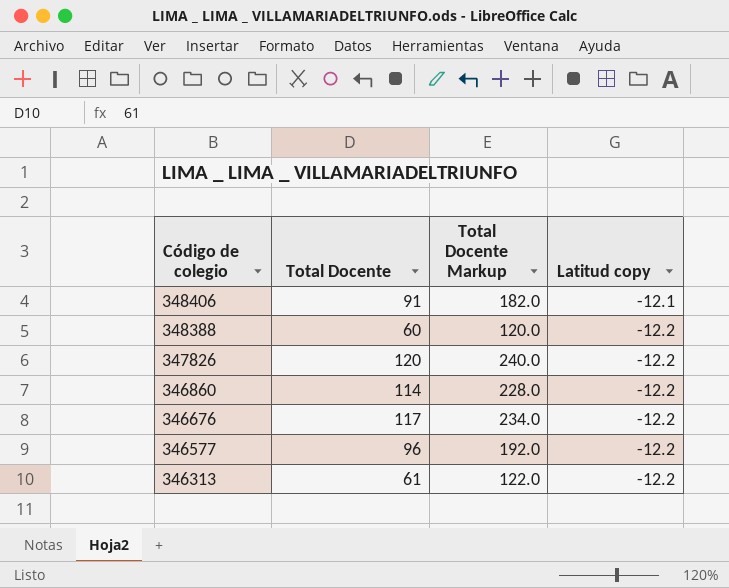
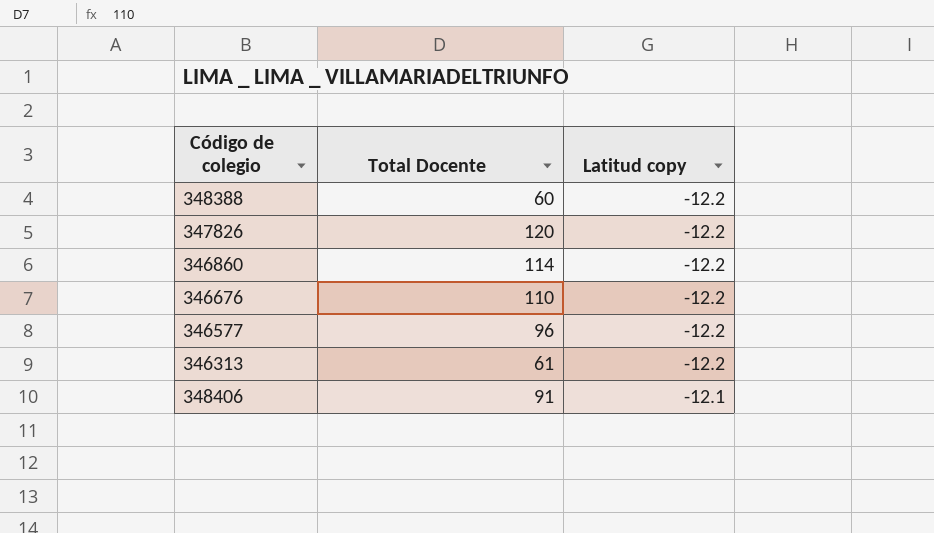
row order: Código de colegio descending -> Latitud copy ascending
column Total Docente Markup | formula: [Total Docente] * 2 -> none
346676 | Total Docente: 117 -> 110

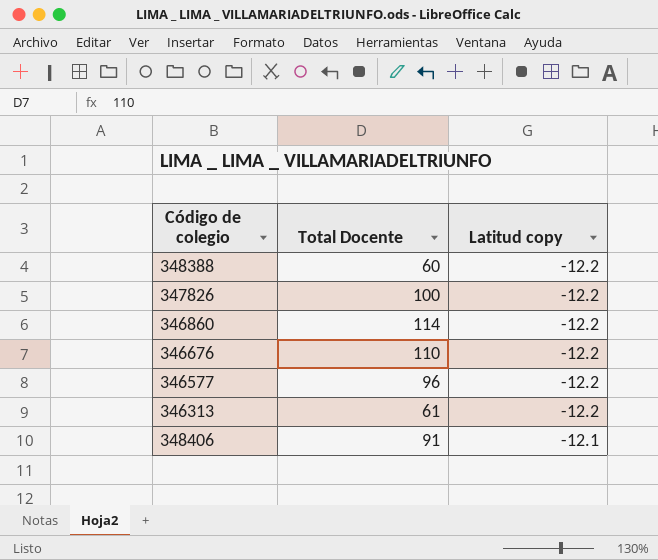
347826 | Total Docente: 120 -> 100

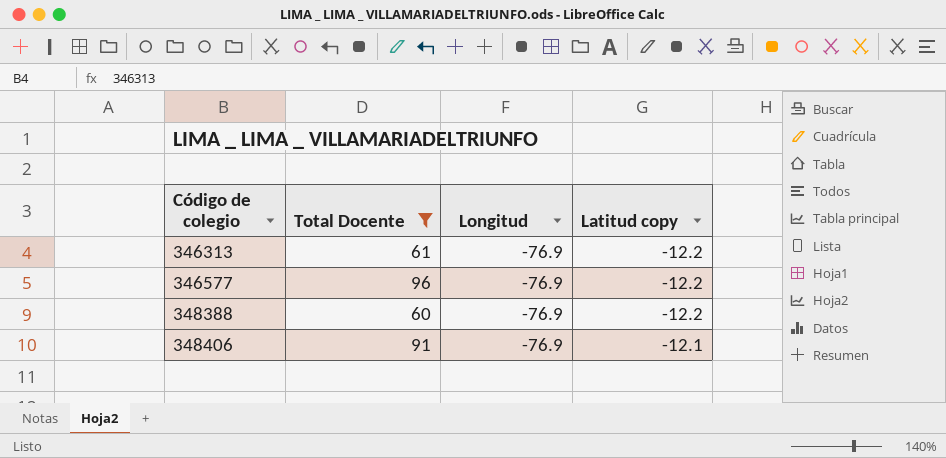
filter: none -> Total Docente <= 96
row order: Latitud copy ascending -> Código de colegio ascending
column Longitud | position: none -> 3

